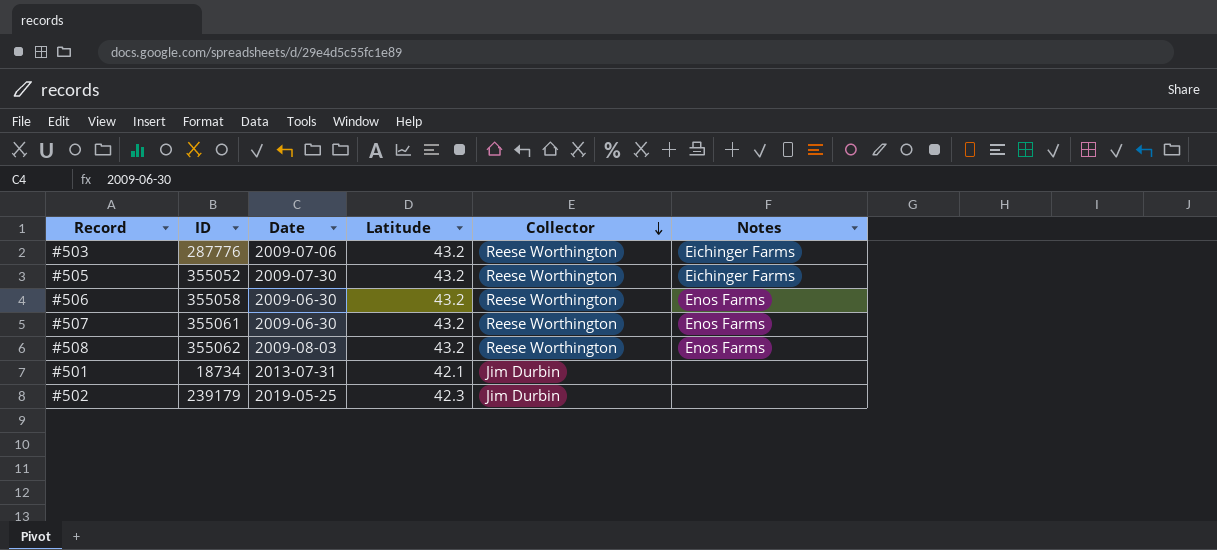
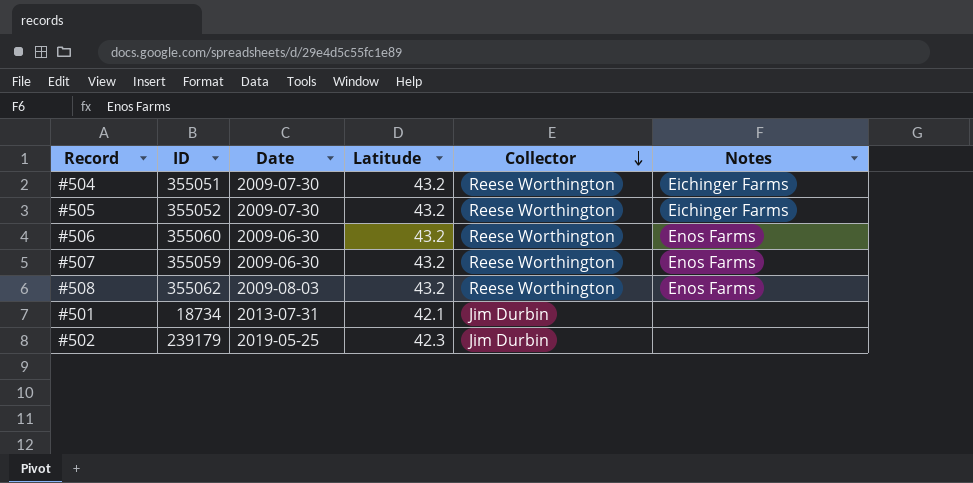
row #503: 287776 | 2009-07-06 | 43.2 | Reese Worthington | Eichinger Farms -> none
row #504: none -> 355051 | 2009-07-30 | 43.2 | Reese Worthington | Eichinger Farms
#506 | ID: 355058 -> 355060
#507 | ID: 355061 -> 355059

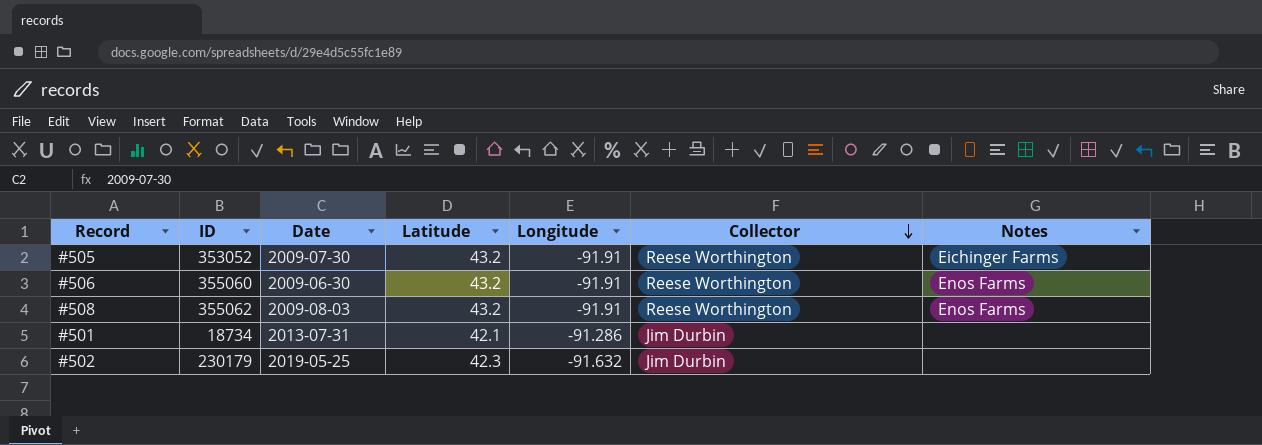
column Longitude | position: none -> 5
row #504: 355051 | 2009-07-30 | 43.2 | Reese Worthington | Eichinger Farms -> none
row #507: 355059 | 2009-06-30 | 43.2 | Reese Worthington | Enos Farms -> none
#505 | ID: 355052 -> 353052
#502 | ID: 239179 -> 230179

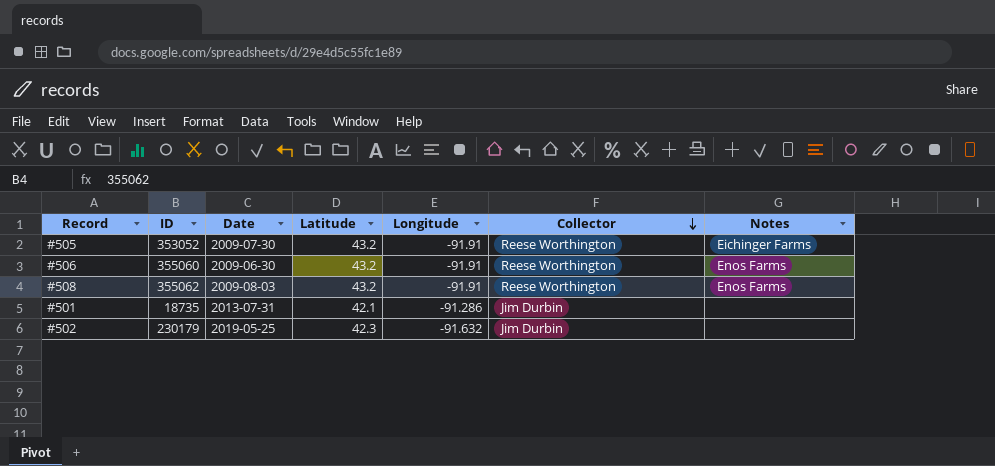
#501 | ID: 18734 -> 18735

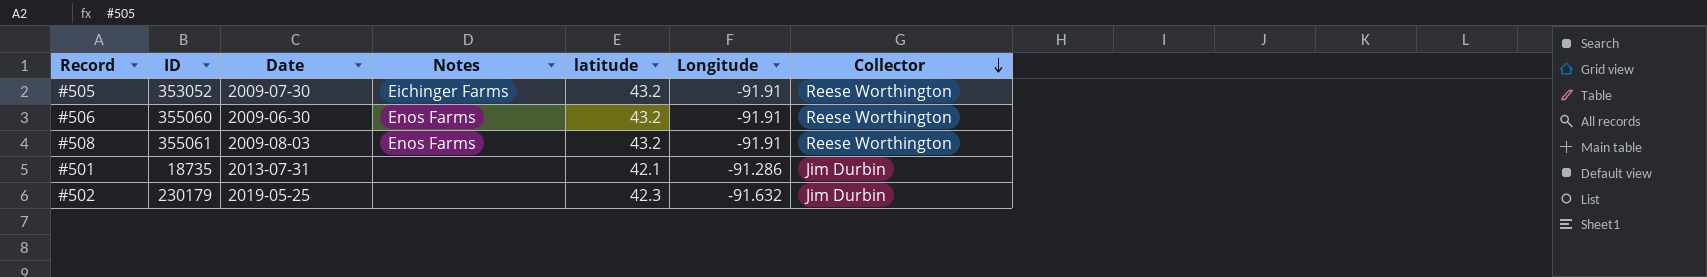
column Notes | position: 7 -> 4
column name: Latitude -> latitude
#508 | ID: 355062 -> 355061

